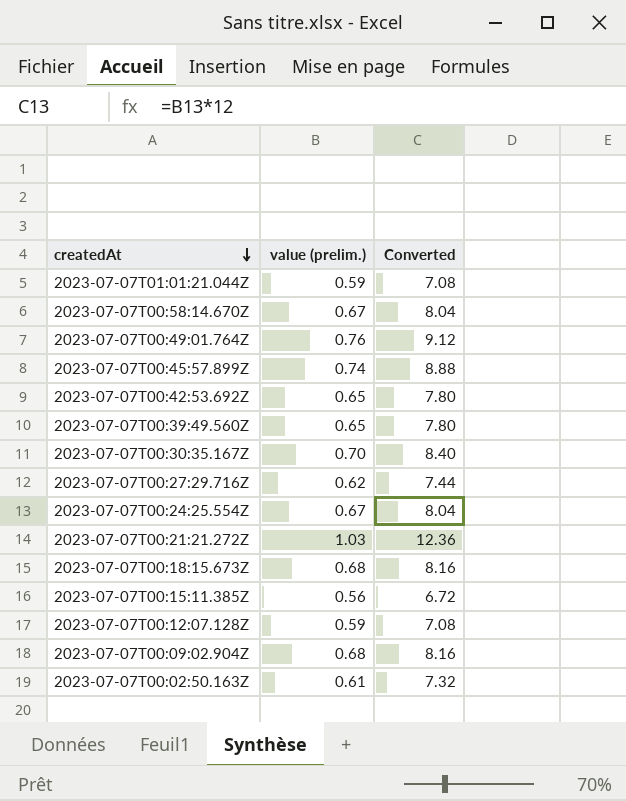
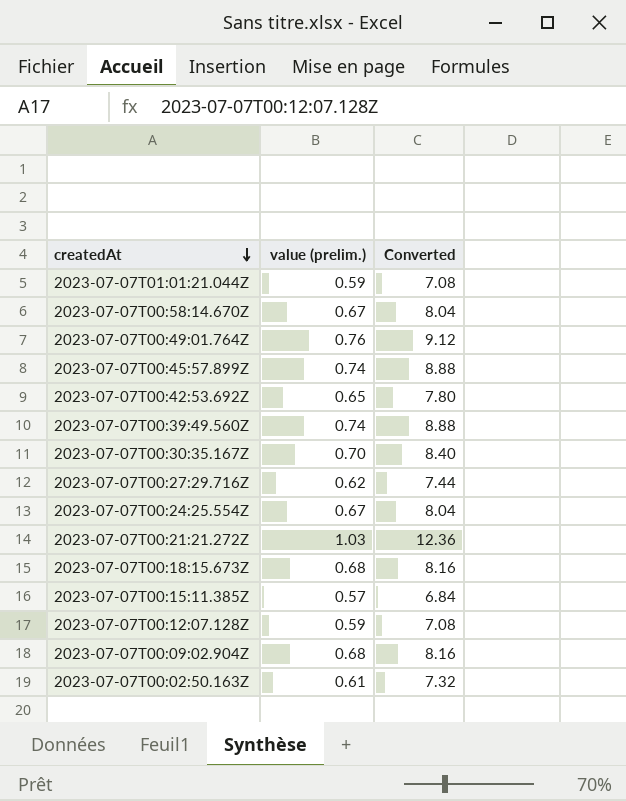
2023-07-07T00:39:49.560Z | value (prelim.): 0.65 -> 0.74
2023-07-07T00:39:49.560Z | Converted: 7.80 -> 8.88
2023-07-07T00:15:11.385Z | value (prelim.): 0.56 -> 0.57
2023-07-07T00:15:11.385Z | Converted: 6.72 -> 6.84

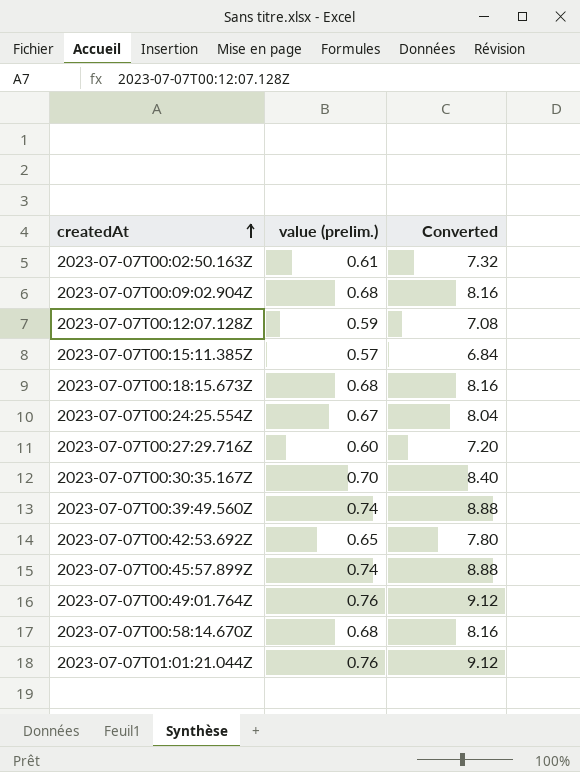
row order: createdAt descending -> createdAt ascending
row 2023-07-07T00:21:21.272Z: 1.03 | 12.36 -> none
2023-07-07T00:27:29.716Z | value (prelim.): 0.62 -> 0.60
2023-07-07T00:27:29.716Z | Converted: 7.44 -> 7.20
2023-07-07T00:58:14.670Z | value (prelim.): 0.67 -> 0.68
2023-07-07T00:58:14.670Z | Converted: 8.04 -> 8.16
2023-07-07T01:01:21.044Z | value (prelim.): 0.59 -> 0.76
2023-07-07T01:01:21.044Z | Converted: 7.08 -> 9.12

